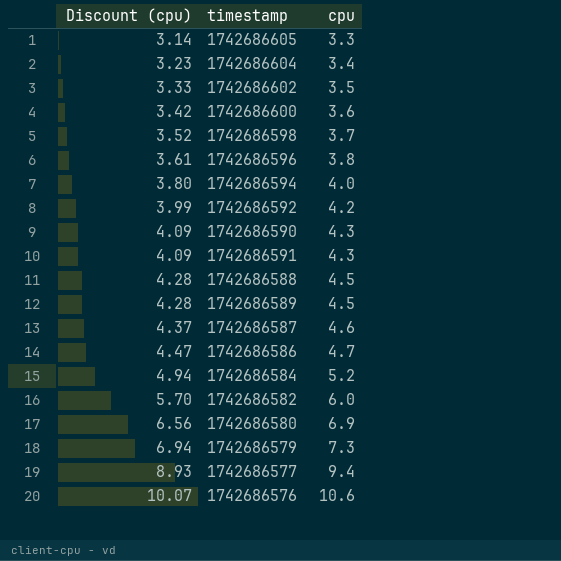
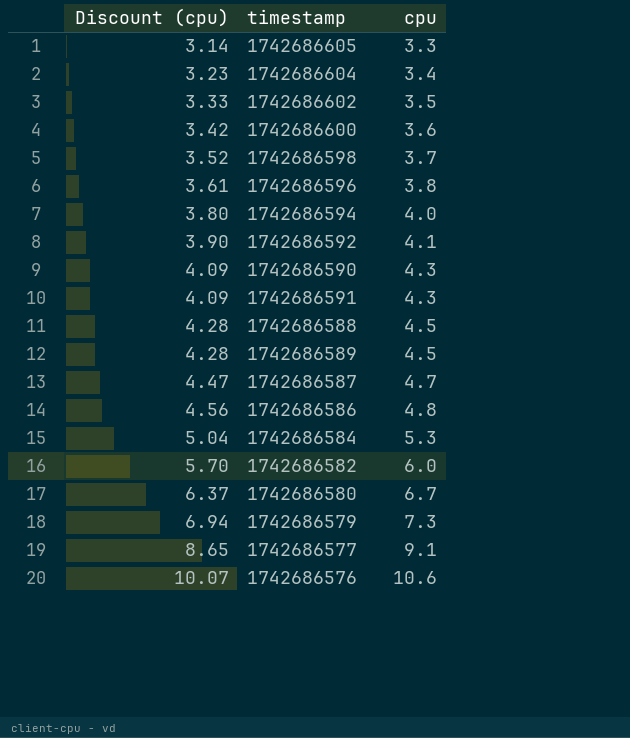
1742686592 | Discount (cpu): 3.99 -> 3.90
1742686592 | cpu: 4.2 -> 4.1
1742686587 | Discount (cpu): 4.37 -> 4.47
1742686587 | cpu: 4.6 -> 4.7
1742686586 | Discount (cpu): 4.47 -> 4.56
1742686586 | cpu: 4.7 -> 4.8
1742686584 | Discount (cpu): 4.94 -> 5.04
1742686584 | cpu: 5.2 -> 5.3
1742686580 | Discount (cpu): 6.56 -> 6.37
1742686580 | cpu: 6.9 -> 6.7
1742686577 | Discount (cpu): 8.93 -> 8.65
1742686577 | cpu: 9.4 -> 9.1

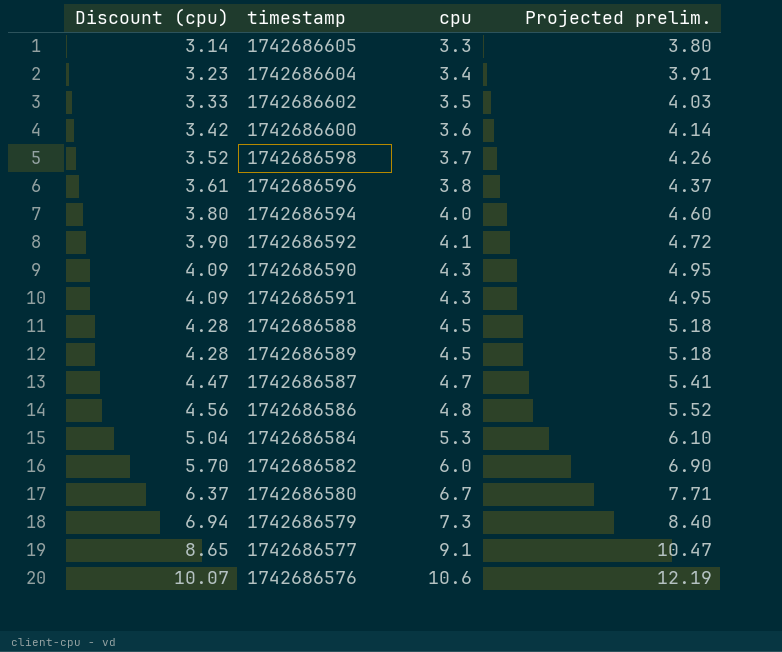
column Projected prelim. | formula: none -> [cpu] * 1.15

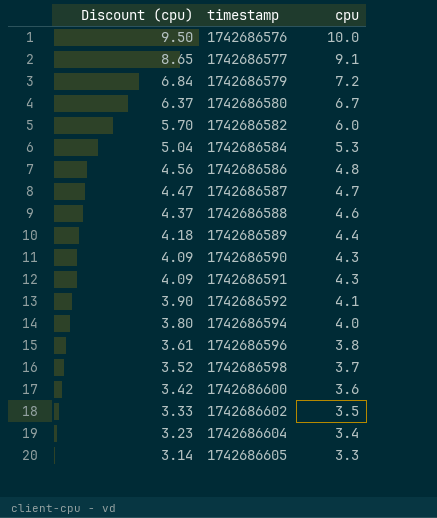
row order: Discount (cpu) ascending -> Discount (cpu) descending
column Projected prelim. | formula: [cpu] * 1.15 -> none
1742686576 | Discount (cpu): 10.07 -> 9.50
1742686576 | cpu: 10.6 -> 10.0
1742686579 | Discount (cpu): 6.94 -> 6.84
1742686579 | cpu: 7.3 -> 7.2
1742686588 | Discount (cpu): 4.28 -> 4.37
1742686588 | cpu: 4.5 -> 4.6
1742686589 | Discount (cpu): 4.28 -> 4.18
1742686589 | cpu: 4.5 -> 4.4

